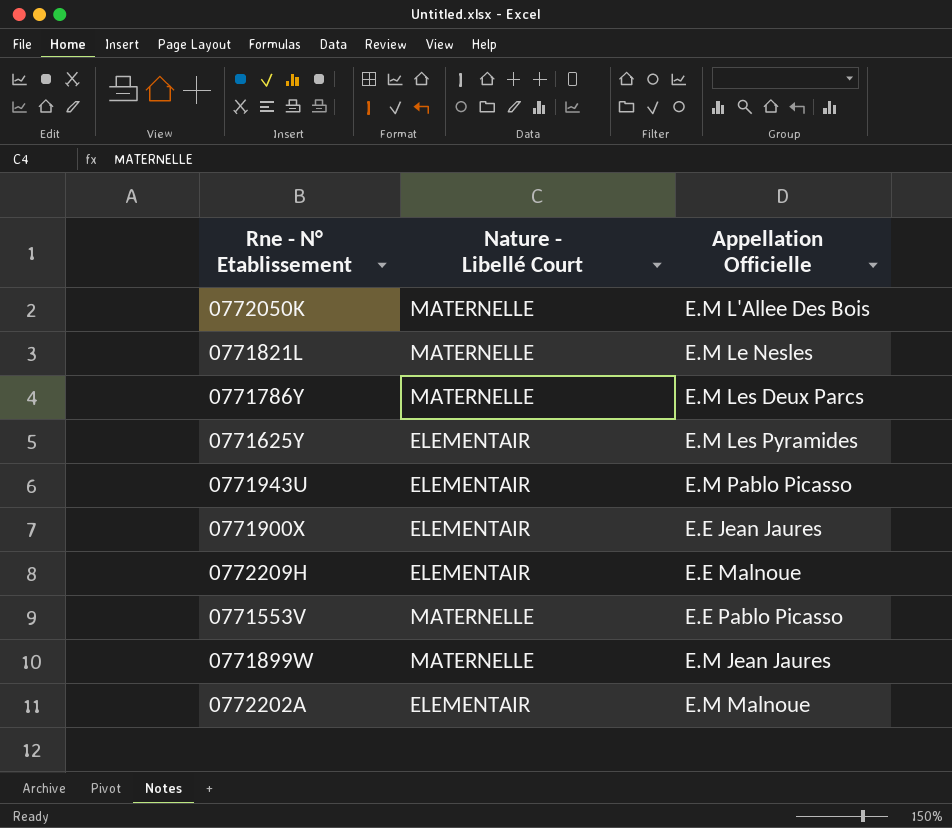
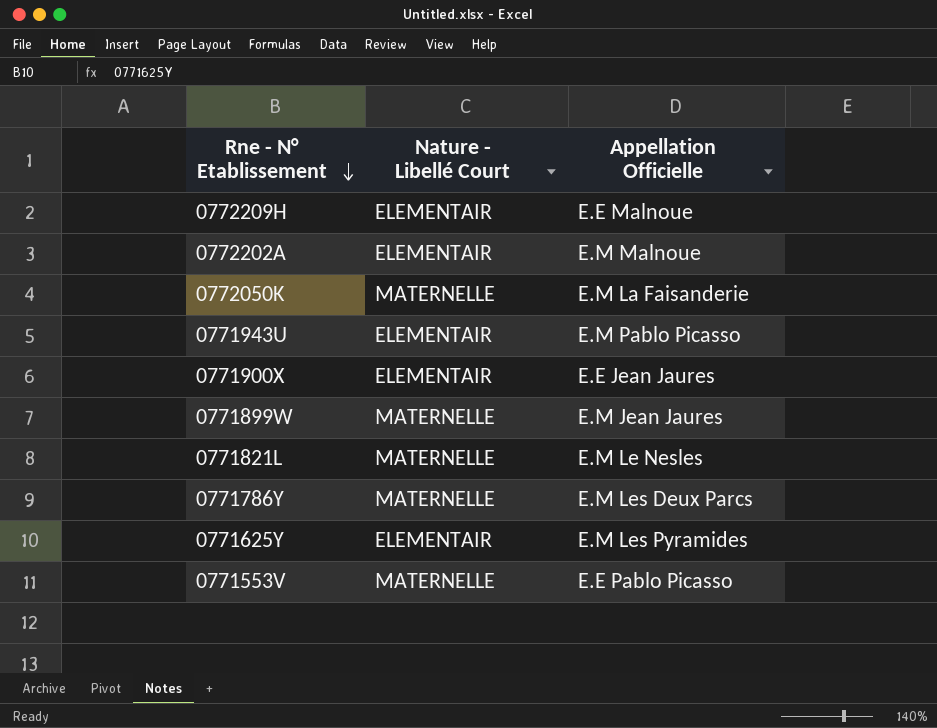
row order: none -> Rne - N° Etablissement descending
0772050K | Appellation Officielle: E.M L'Allee Des Bois -> E.M La Faisanderie

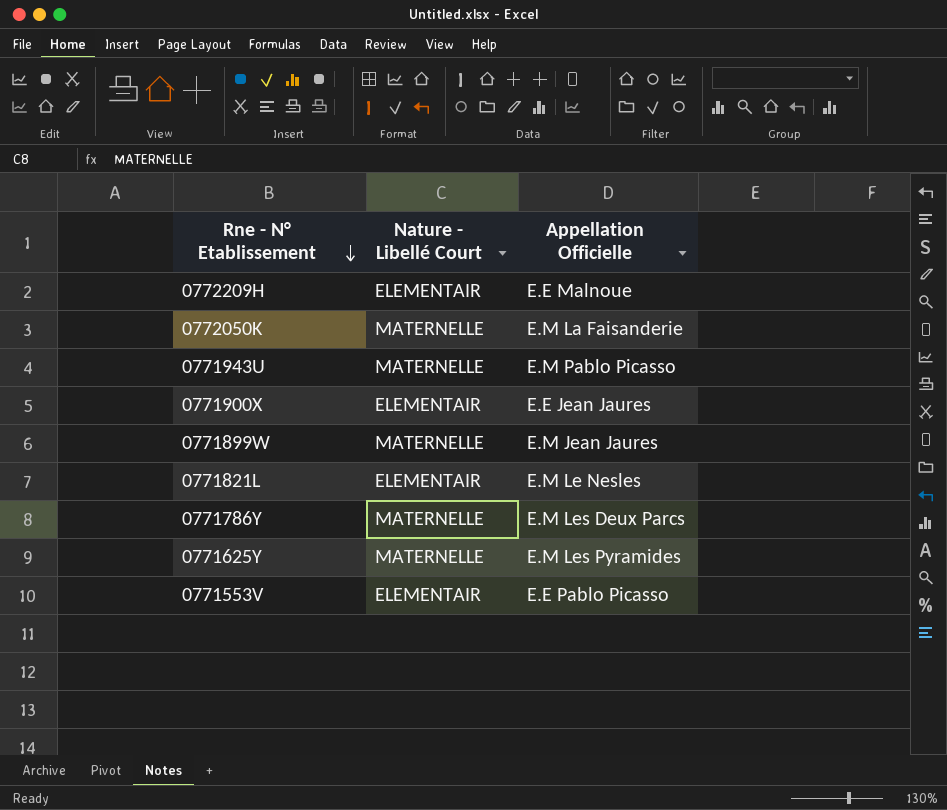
row 0772202A: ELEMENTAIR | E.M Malnoue -> none
0771943U | Nature - Libellé Court: ELEMENTAIR -> MATERNELLE
0771821L | Nature - Libellé Court: MATERNELLE -> ELEMENTAIR
0771625Y | Nature - Libellé Court: ELEMENTAIR -> MATERNELLE
0771553V | Nature - Libellé Court: MATERNELLE -> ELEMENTAIR

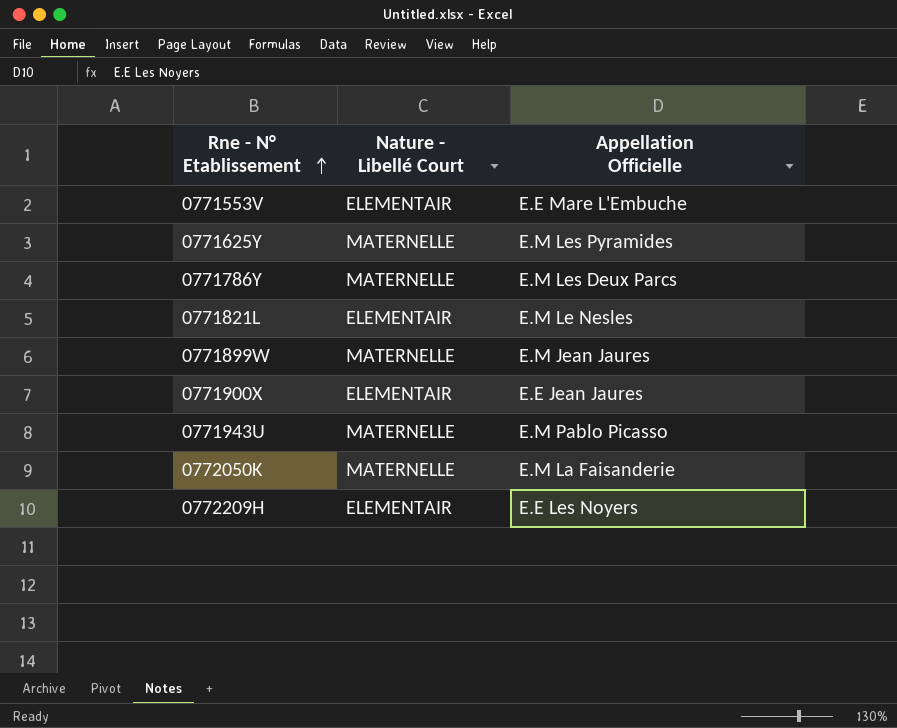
row order: Rne - N° Etablissement descending -> Rne - N° Etablissement ascending
0771553V | Appellation Officielle: E.E Pablo Picasso -> E.E Mare L'Embuche
0772209H | Appellation Officielle: E.E Malnoue -> E.E Les Noyers

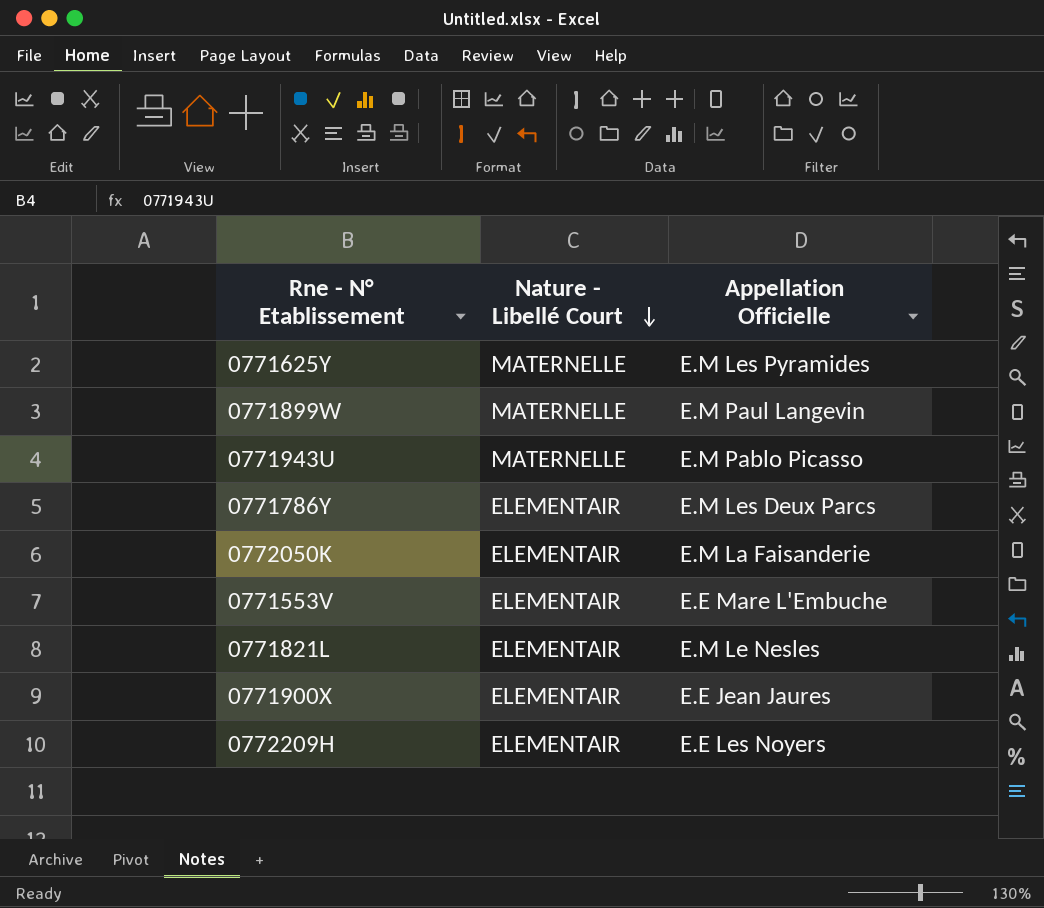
row order: Rne - N° Etablissement ascending -> Nature - Libellé Court descending
0771899W | Appellation Officielle: E.M Jean Jaures -> E.M Paul Langevin
0771786Y | Nature - Libellé Court: MATERNELLE -> ELEMENTAIR
0772050K | Nature - Libellé Court: MATERNELLE -> ELEMENTAIR

